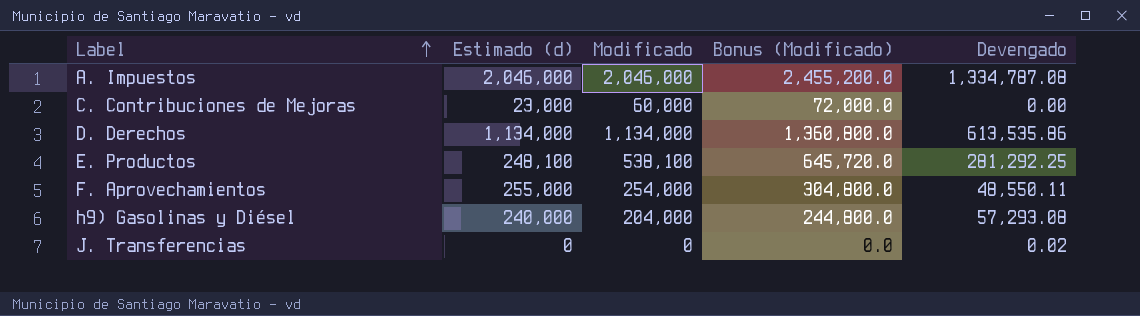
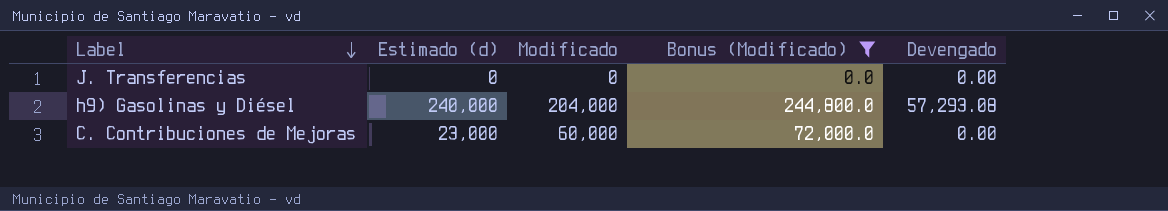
filter: none -> Bonus (Modificado) <= 244,800.0
row order: Label ascending -> Label descending
J. Transferencias | Devengado: 0.02 -> 0.00

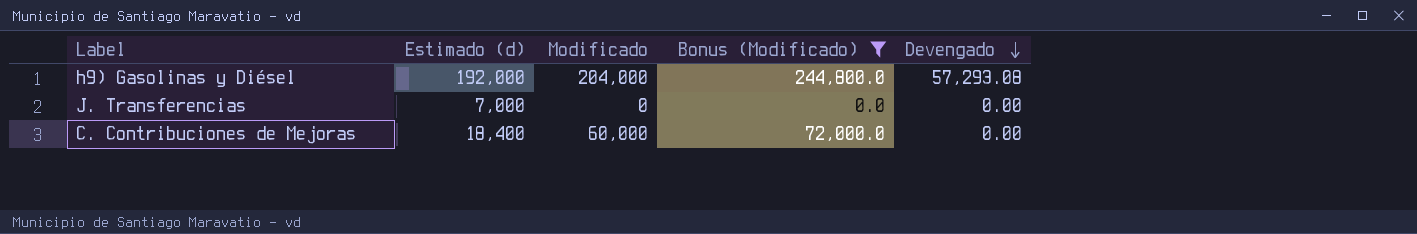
row order: Label descending -> Devengado descending
h9) Gasolinas y Diésel | Estimado (d): 240,000 -> 192,000
J. Transferencias | Estimado (d): 0 -> 7,000
C. Contribuciones de Mejoras | Estimado (d): 23,000 -> 18,400

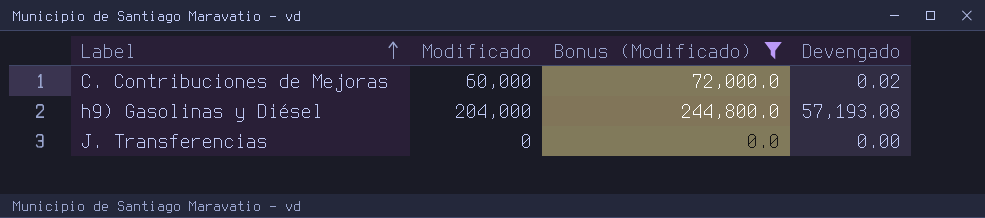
row order: Devengado descending -> Label ascending
column Estimado (d) | position: 2 -> none
C. Contribuciones de Mejoras | Devengado: 0.00 -> 0.02
h9) Gasolinas y Diésel | Devengado: 57,293.08 -> 57,193.08

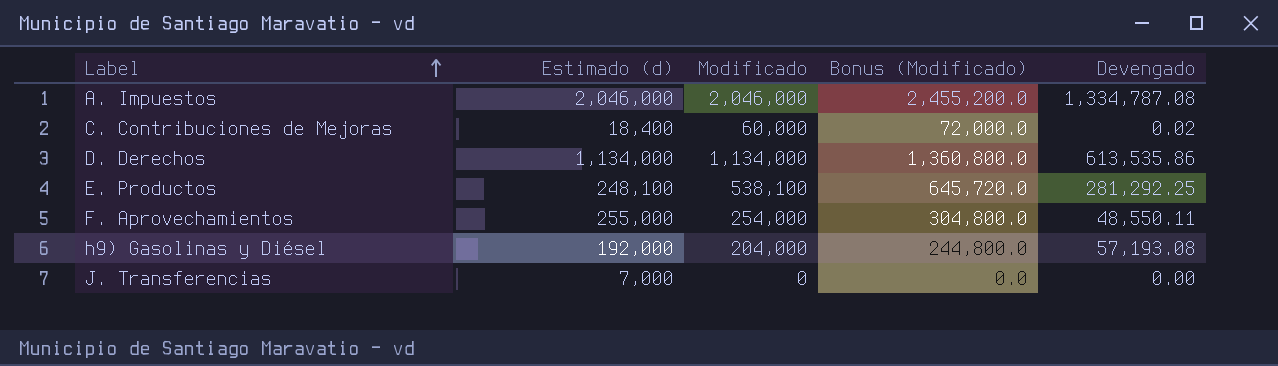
filter: Bonus (Modificado) <= 244,800.0 -> none
column Estimado (d) | position: none -> 2

